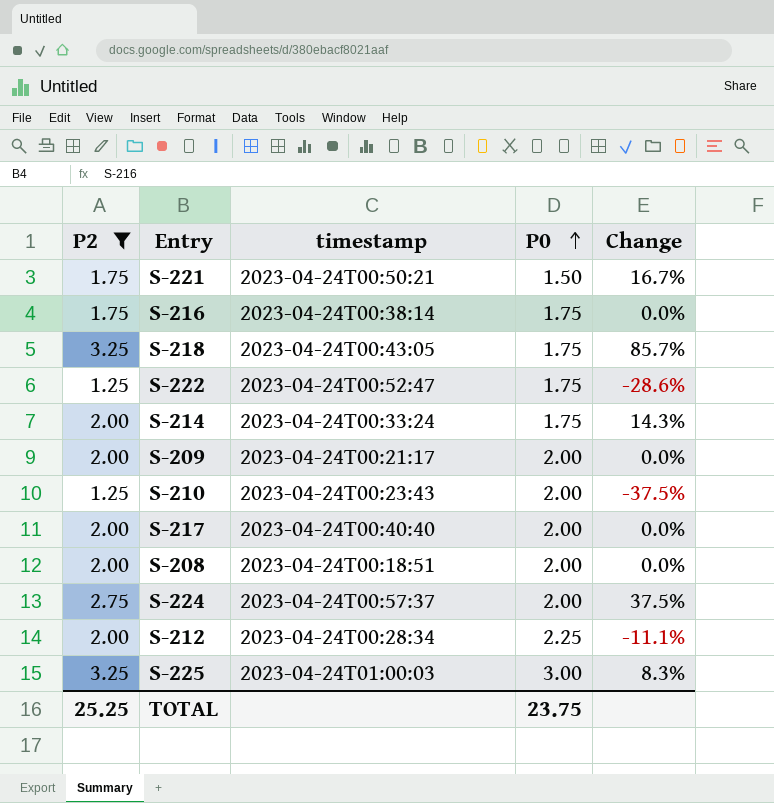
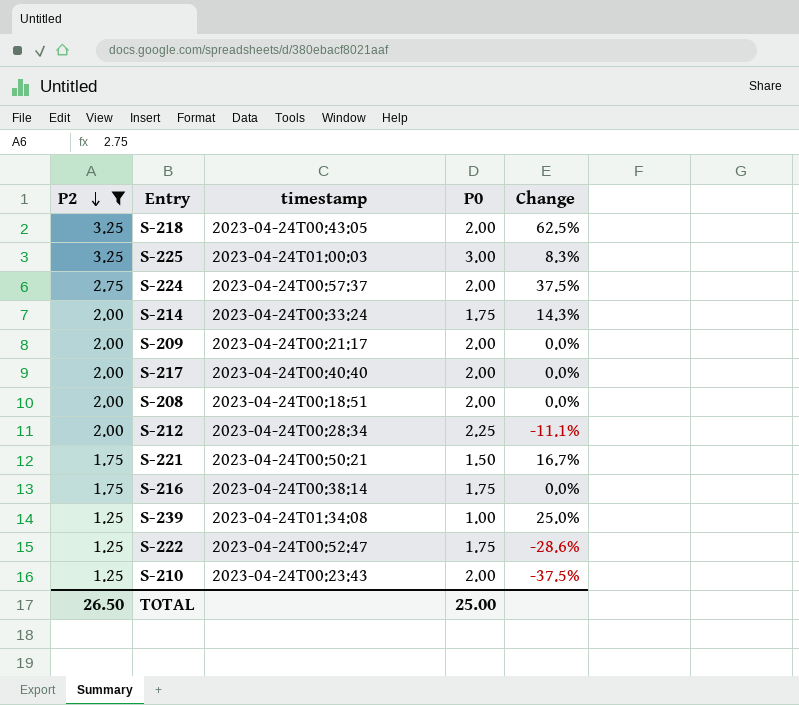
row order: P0 ascending -> P2 descending
S-218 | P0: 1.75 -> 2.00
S-218 | Change: 85.7% -> 62.5%
row S-239: none -> 1.25 | 2023-04-24T01:34:08 | 1.00 | 25.0%
TOTAL | P2: 25.25 -> 26.50
TOTAL | P0: 23.75 -> 25.00

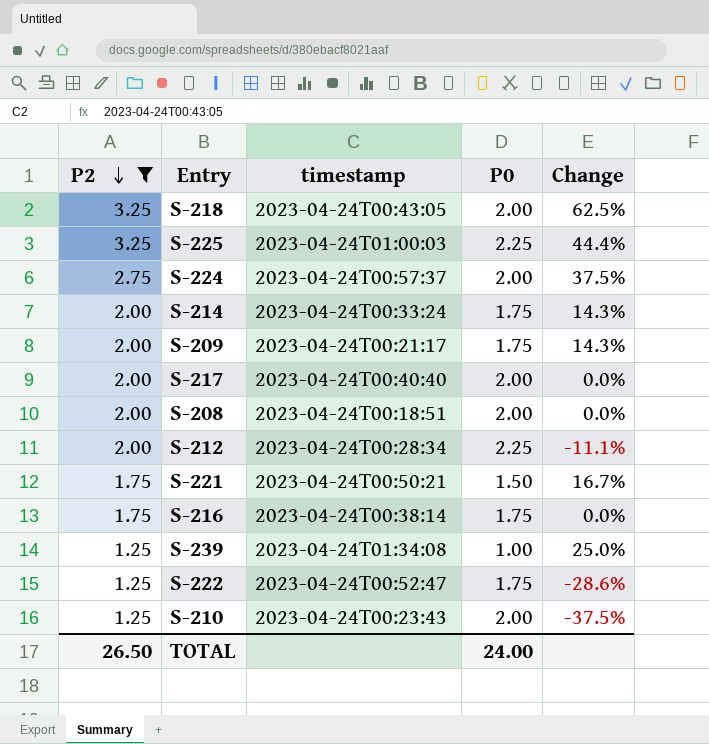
S-225 | P0: 3.00 -> 2.25
S-225 | Change: 8.3% -> 44.4%
S-209 | P0: 2.00 -> 1.75
S-209 | Change: 0.0% -> 14.3%
TOTAL | P0: 25.00 -> 24.00

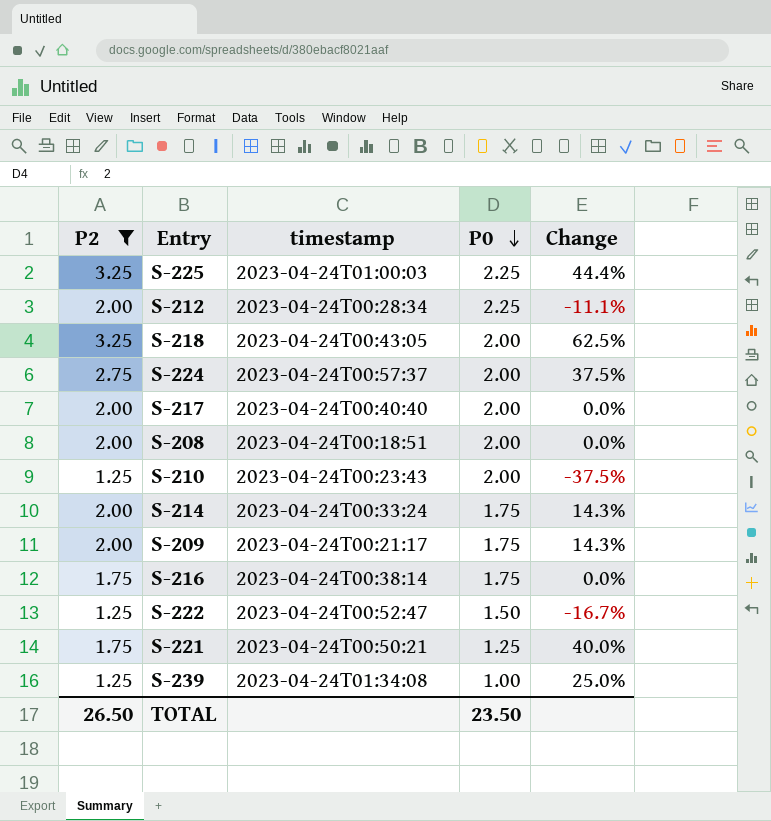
row order: P2 descending -> P0 descending
S-222 | P0: 1.75 -> 1.50
S-222 | Change: -28.6% -> -16.7%
S-221 | P0: 1.50 -> 1.25
S-221 | Change: 16.7% -> 40.0%
TOTAL | P0: 24.00 -> 23.50

